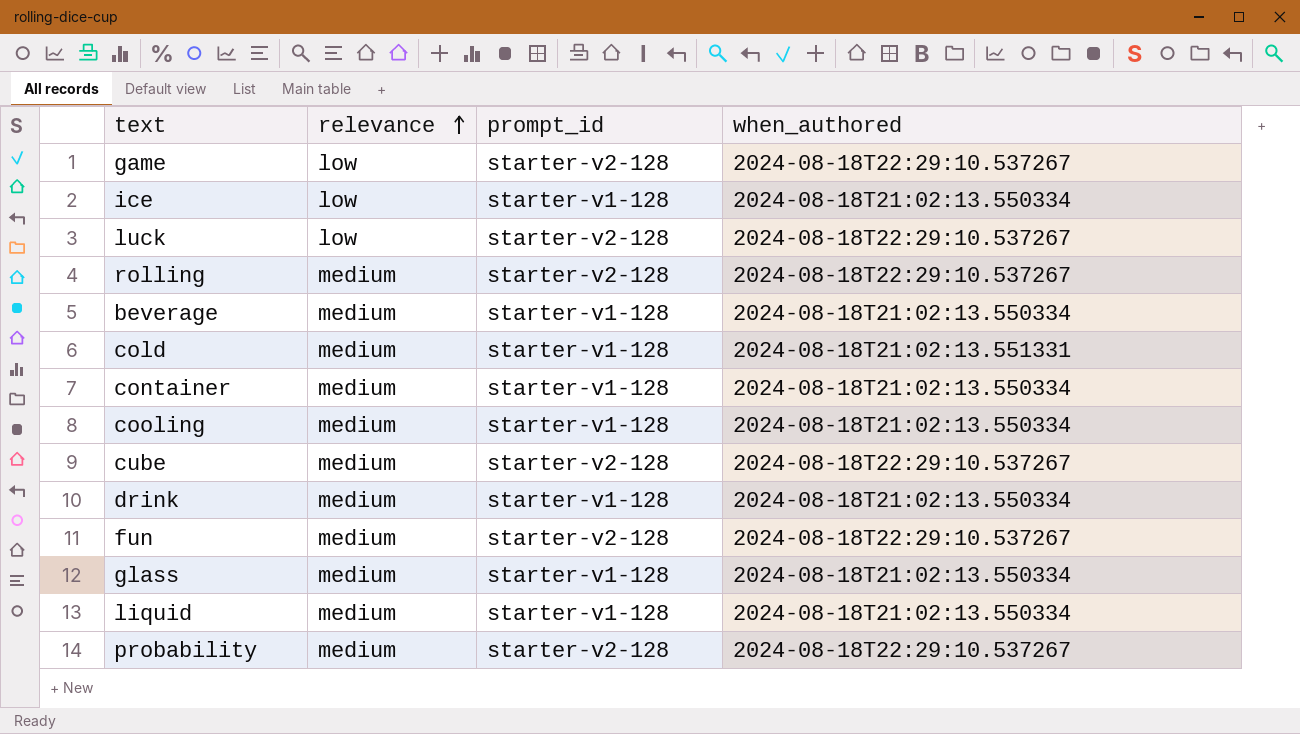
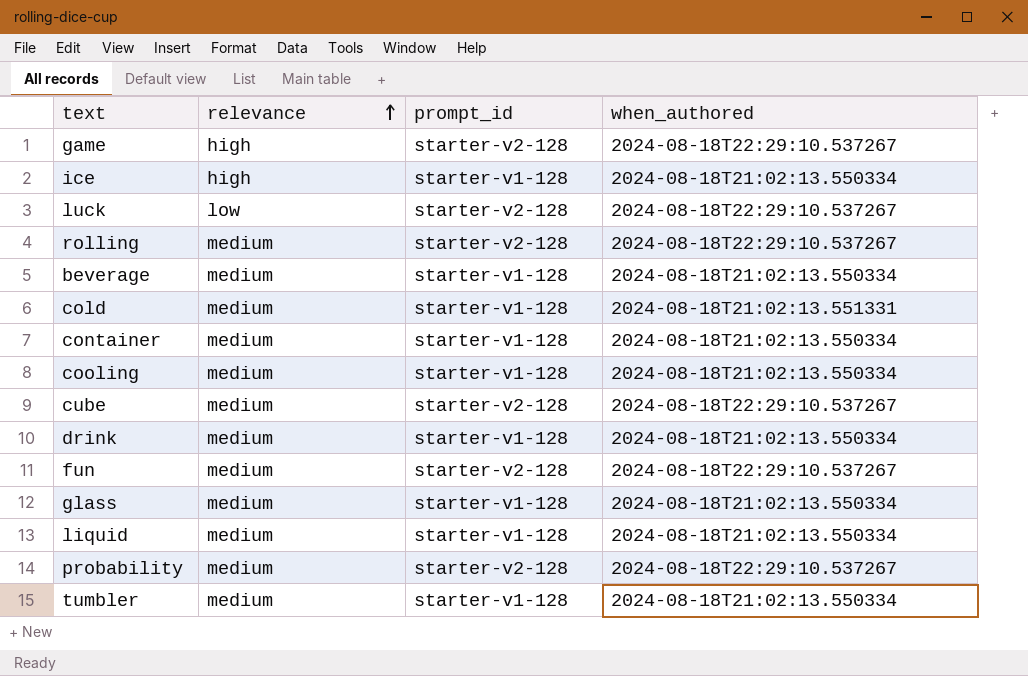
game | relevance: low -> high
ice | relevance: low -> high
row tumbler: none -> medium | starter-v1-128 | 2024-08-18T21:02:13.550334

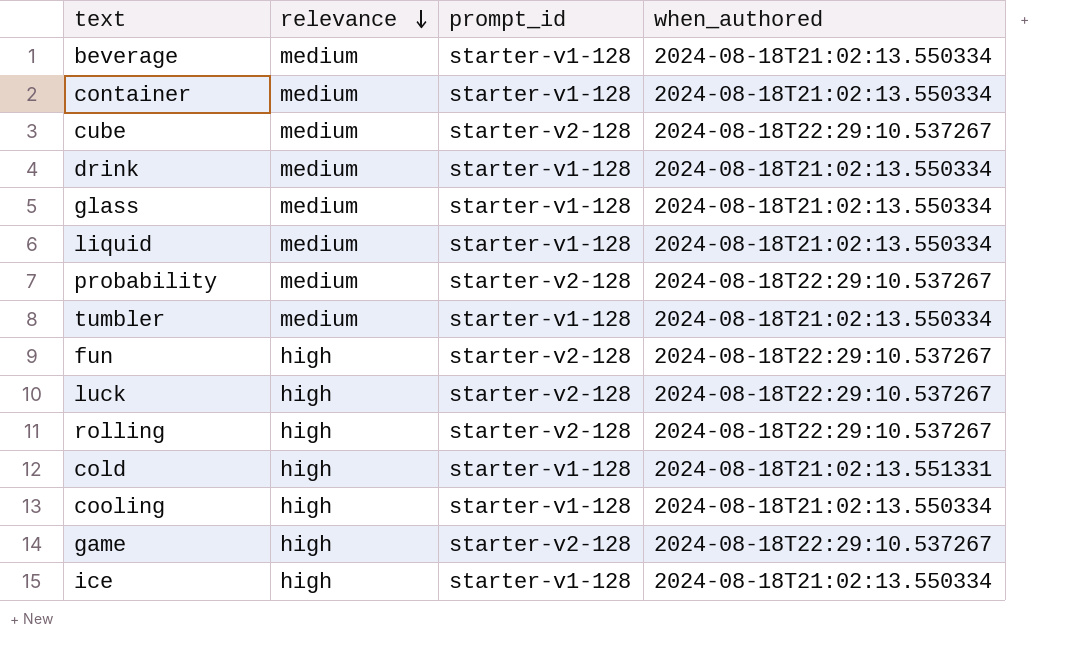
row order: relevance ascending -> relevance descending
fun | relevance: medium -> high
luck | relevance: low -> high
rolling | relevance: medium -> high
cold | relevance: medium -> high
cooling | relevance: medium -> high

